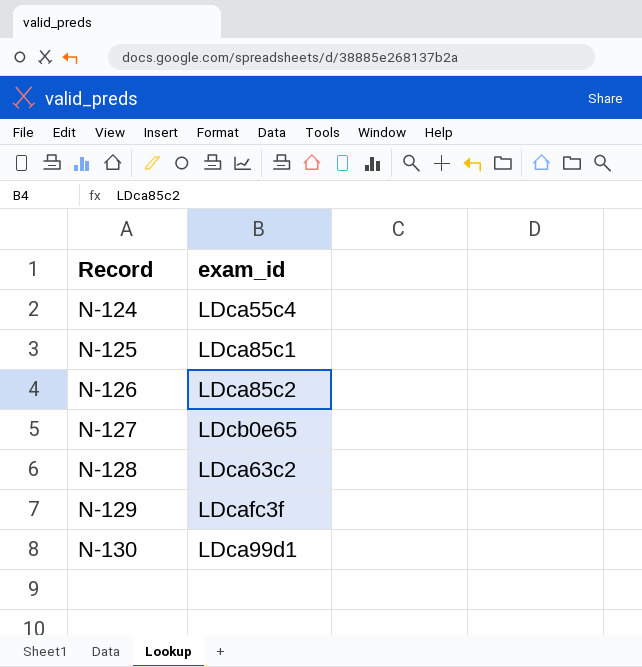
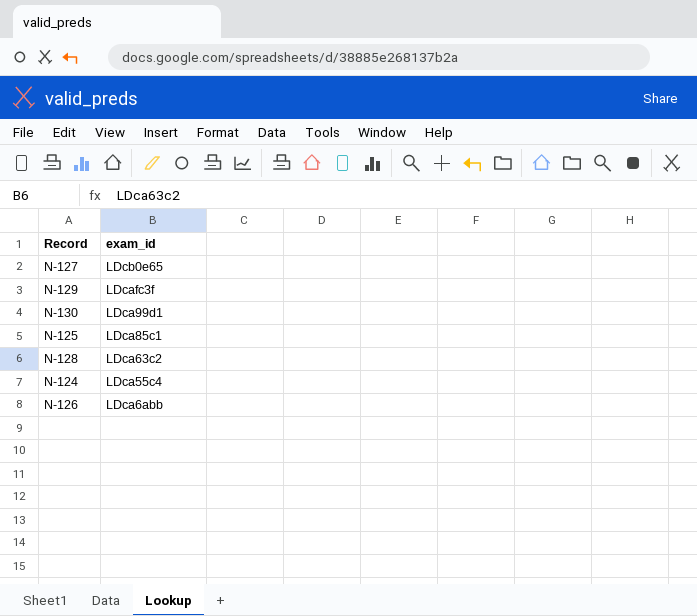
row order: Record ascending -> exam_id descending
N-126 | exam_id: LDca85c2 -> LDca6abb

